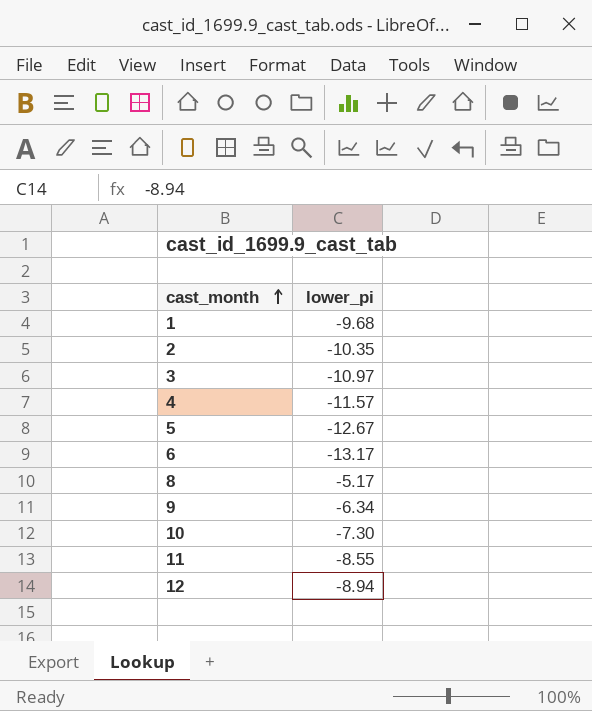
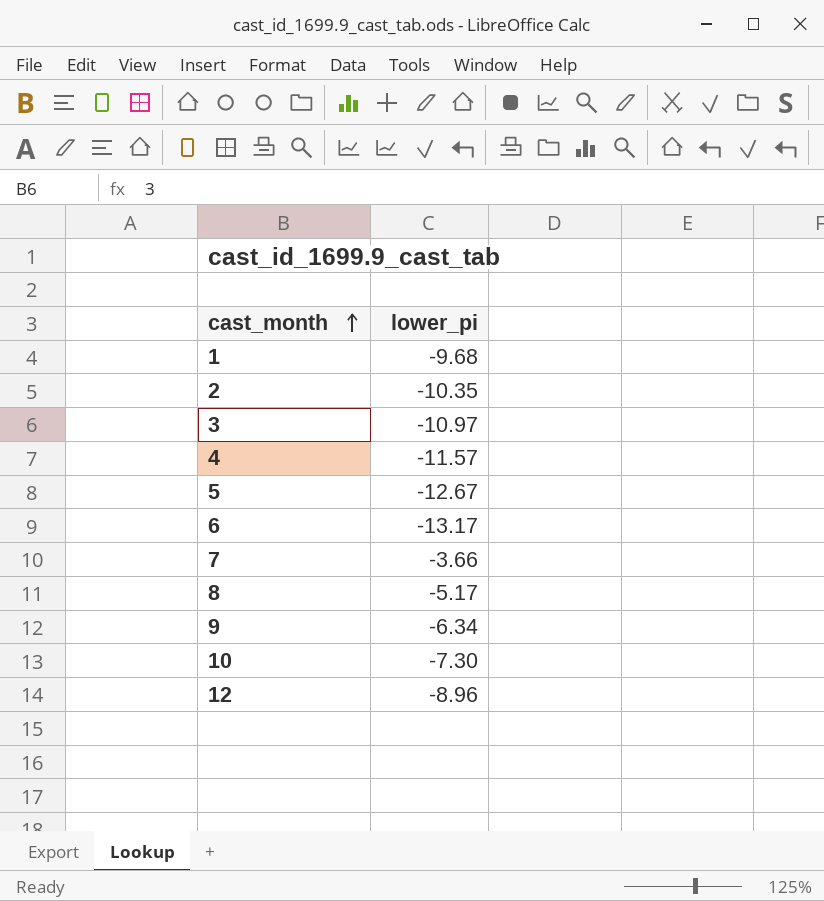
row 11: -8.55 -> none
row 7: none -> -3.66
12 | lower_pi: -8.94 -> -8.96

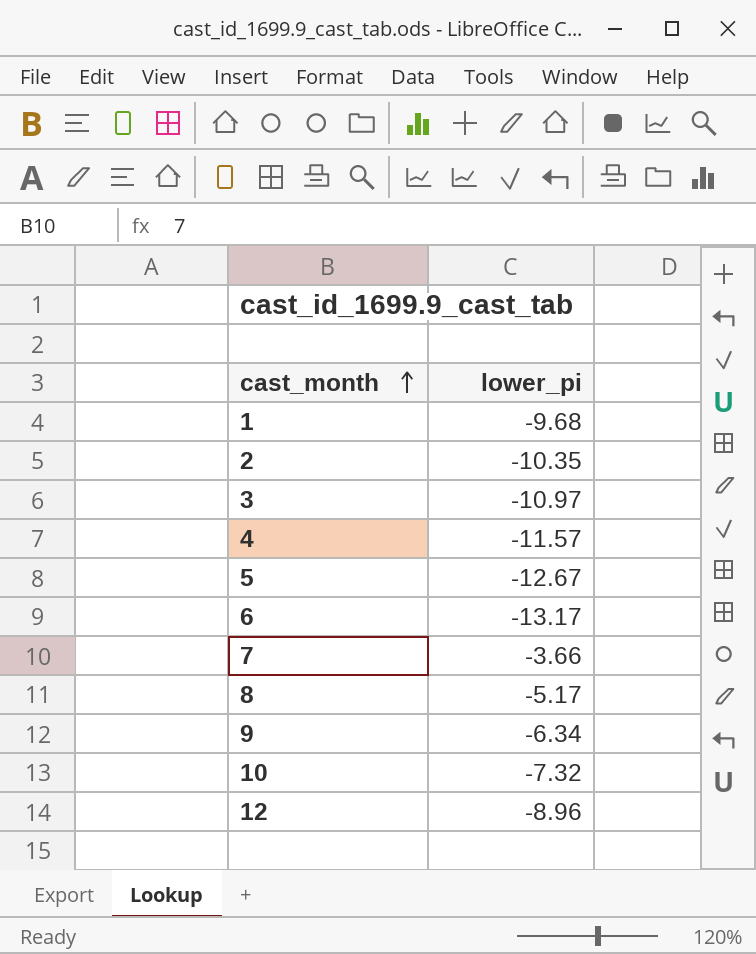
10 | lower_pi: -7.30 -> -7.32

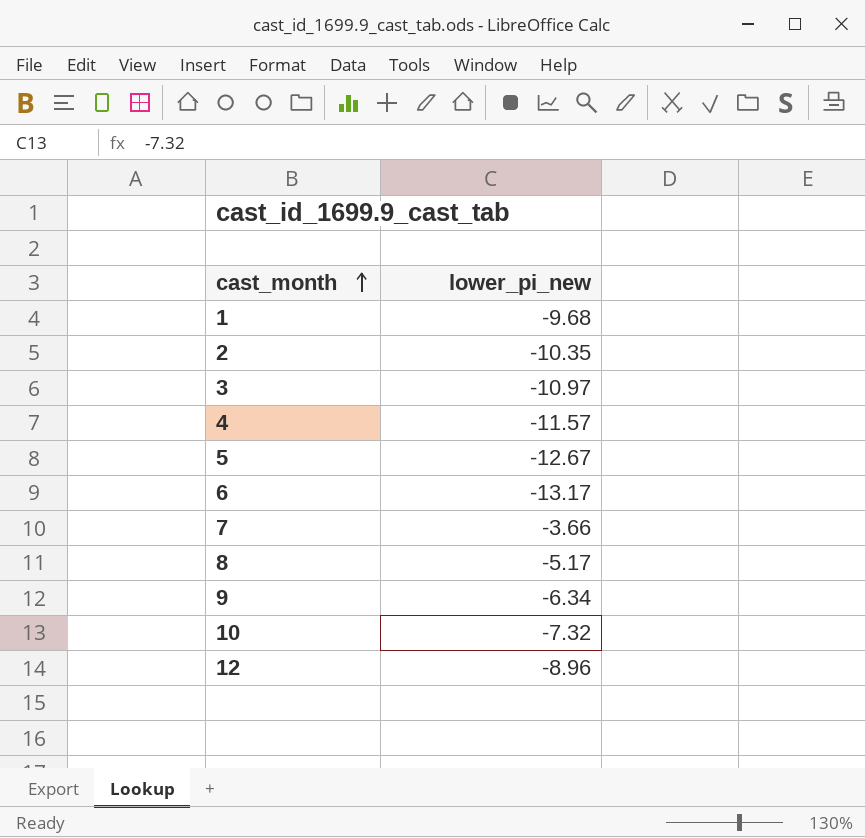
column name: lower_pi -> lower_pi_new

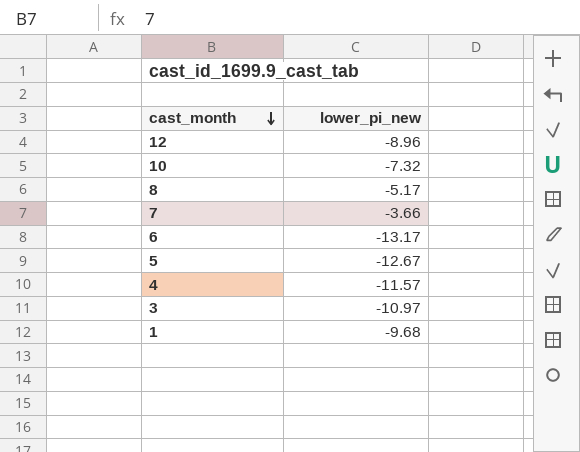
row order: cast_month ascending -> cast_month descending
row 2: -10.35 -> none
row 9: -6.34 -> none

